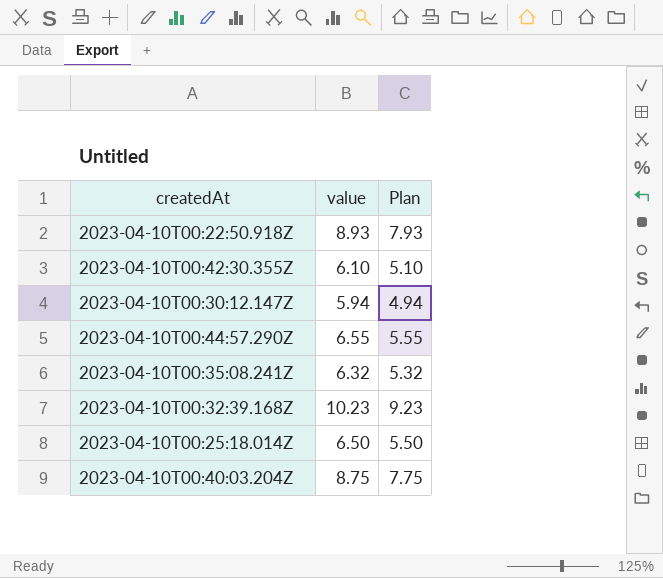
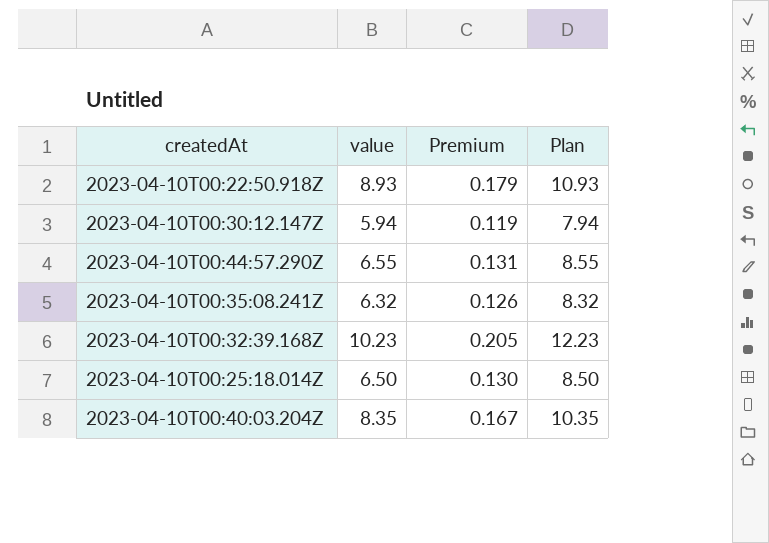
column Premium | formula: none -> [value] * 0.02
column Plan | formula: [value] - 1 -> [value] + 2
row 2023-04-10T00:42:30.355Z: 6.10 | 5.10 -> none
2023-04-10T00:40:03.204Z | value: 8.75 -> 8.35

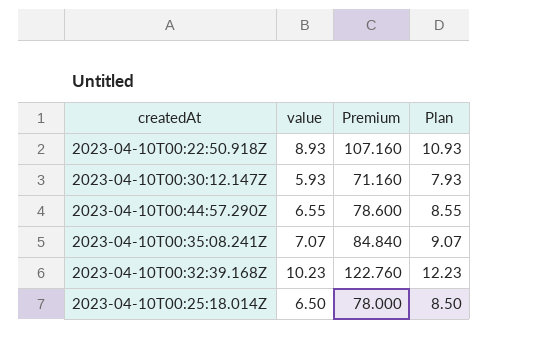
column Premium | formula: [value] * 0.02 -> [value] * 12
row 2023-04-10T00:40:03.204Z: 8.35 | 0.167 | 10.35 -> none
2023-04-10T00:30:12.147Z | value: 5.94 -> 5.93
2023-04-10T00:30:12.147Z | Plan: 7.94 -> 7.93
2023-04-10T00:35:08.241Z | value: 6.32 -> 7.07
2023-04-10T00:35:08.241Z | Plan: 8.32 -> 9.07

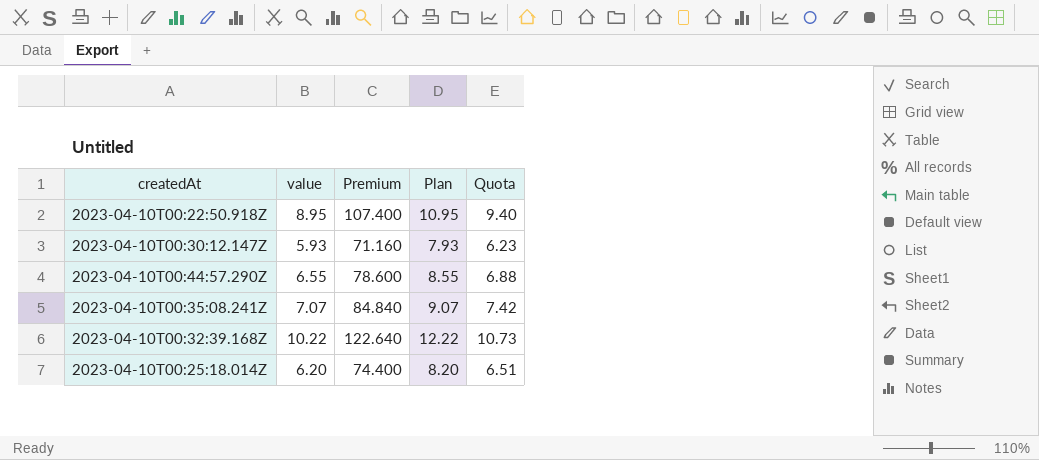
column Quota | formula: none -> [value] * 1.05
2023-04-10T00:22:50.918Z | value: 8.93 -> 8.95
2023-04-10T00:22:50.918Z | Premium: 107.160 -> 107.400
2023-04-10T00:22:50.918Z | Plan: 10.93 -> 10.95
2023-04-10T00:32:39.168Z | value: 10.23 -> 10.22
2023-04-10T00:32:39.168Z | Premium: 122.760 -> 122.640
2023-04-10T00:32:39.168Z | Plan: 12.23 -> 12.22
2023-04-10T00:25:18.014Z | value: 6.50 -> 6.20
2023-04-10T00:25:18.014Z | Premium: 78.000 -> 74.400
2023-04-10T00:25:18.014Z | Plan: 8.50 -> 8.20

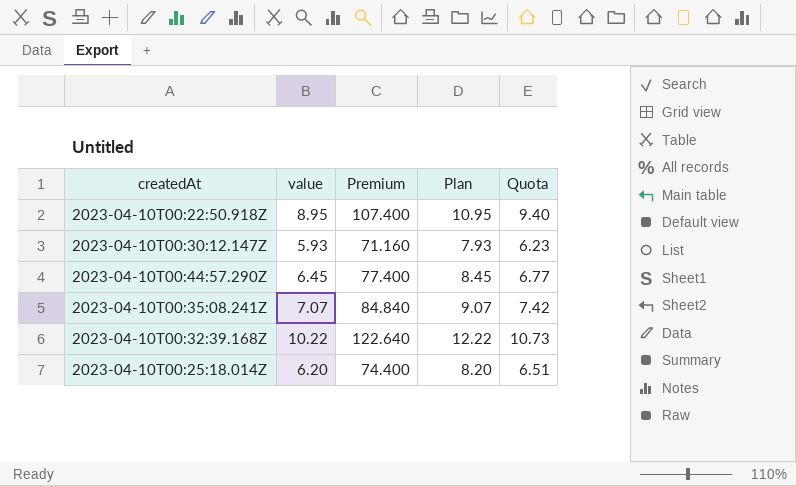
2023-04-10T00:44:57.290Z | value: 6.55 -> 6.45
2023-04-10T00:44:57.290Z | Premium: 78.600 -> 77.400
2023-04-10T00:44:57.290Z | Plan: 8.55 -> 8.45
2023-04-10T00:44:57.290Z | Quota: 6.88 -> 6.77

